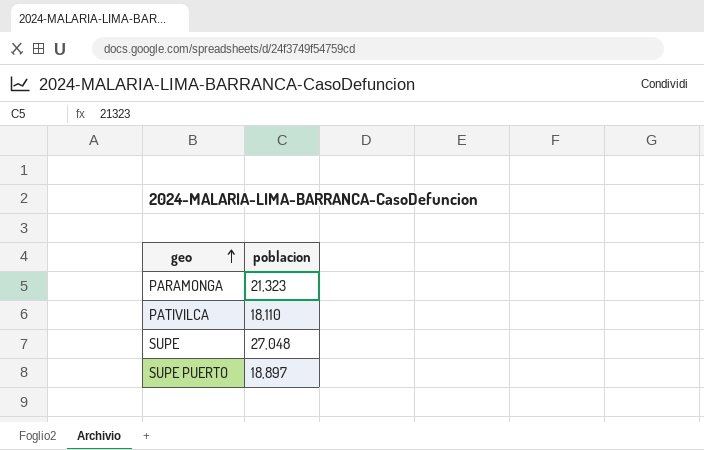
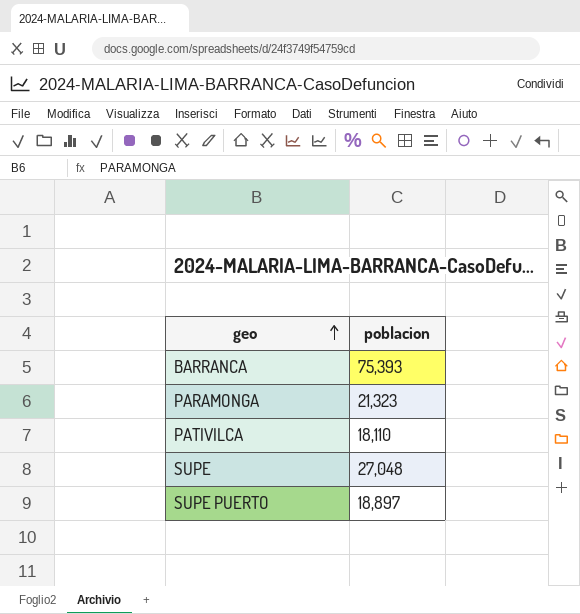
row BARRANCA: none -> 75,393

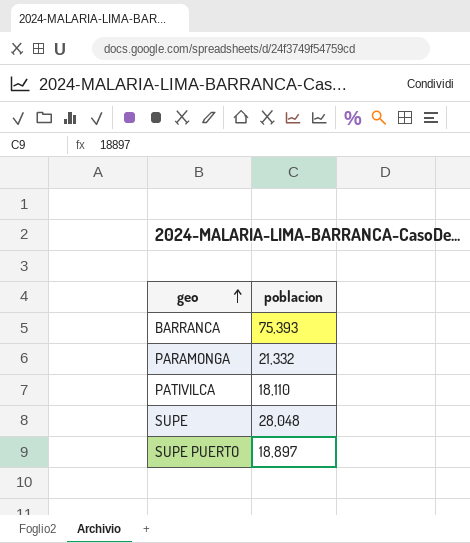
PARAMONGA | poblacion: 21,323 -> 21,332
SUPE | poblacion: 27,048 -> 28,048

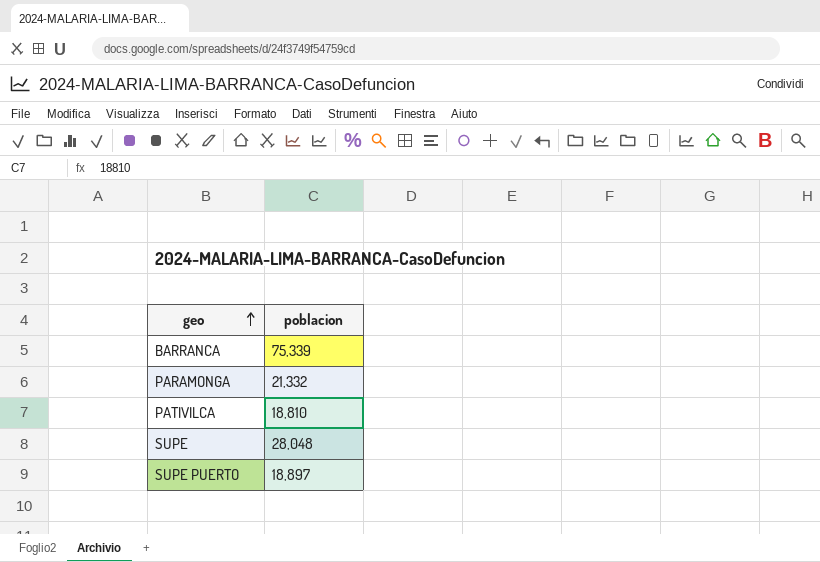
BARRANCA | poblacion: 75,393 -> 75,339
PATIVILCA | poblacion: 18,110 -> 18,810

